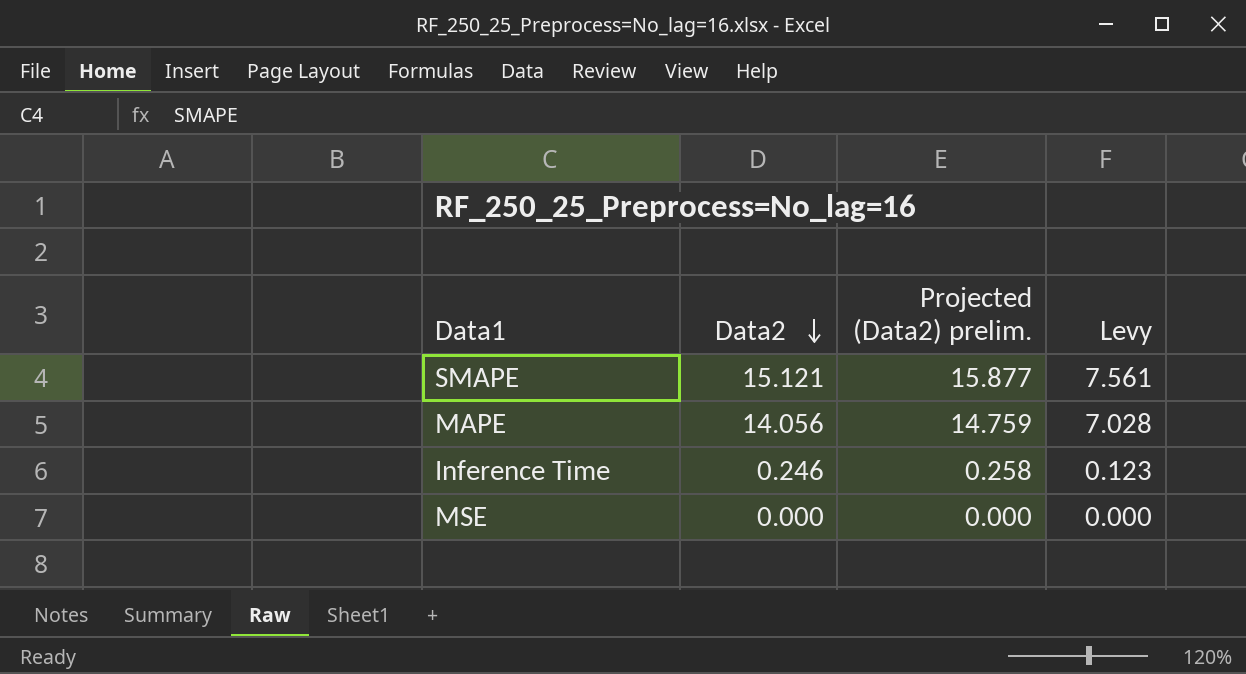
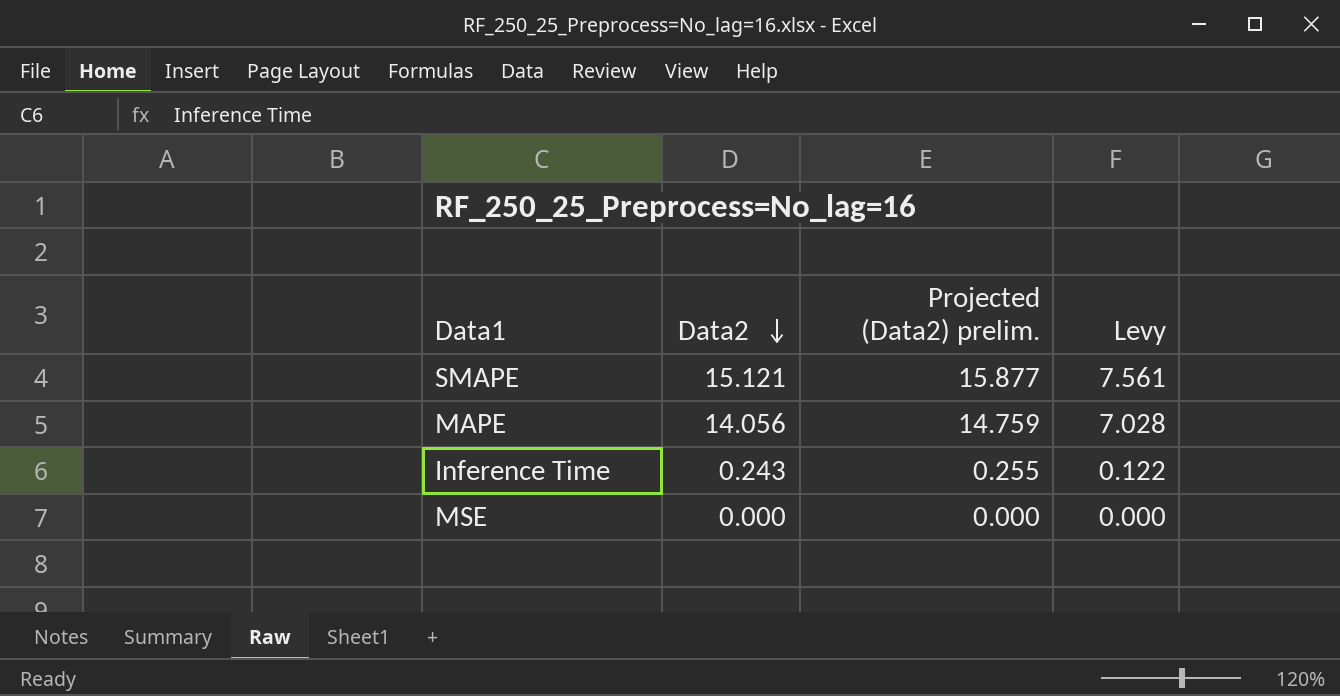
Inference Time | Data2: 0.246 -> 0.243
Inference Time | Projected (Data2) prelim.: 0.258 -> 0.255
Inference Time | Levy: 0.123 -> 0.122

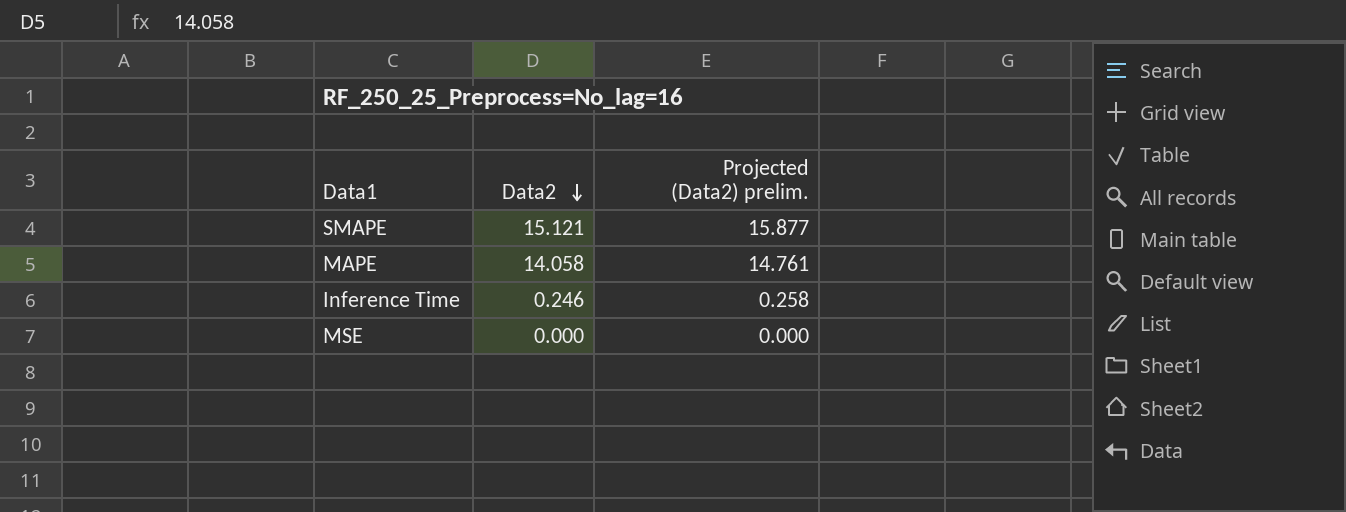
column Levy | formula: [Data2] * 0.5 -> none
MAPE | Data2: 14.056 -> 14.058
MAPE | Projected (Data2) prelim.: 14.759 -> 14.761
Inference Time | Data2: 0.243 -> 0.246
Inference Time | Projected (Data2) prelim.: 0.255 -> 0.258

